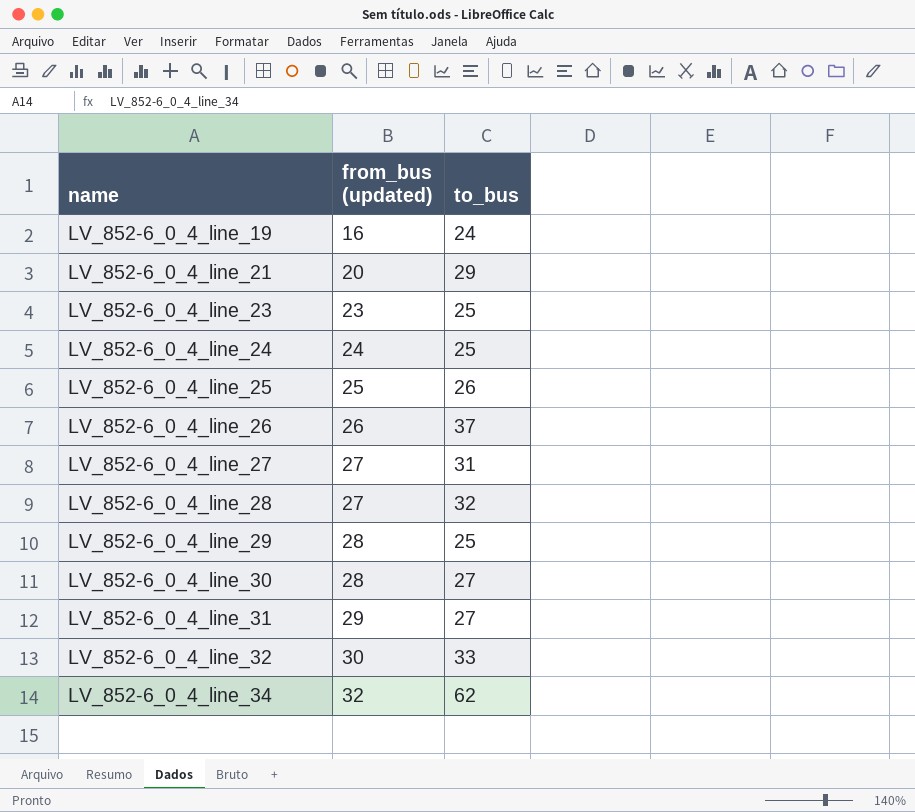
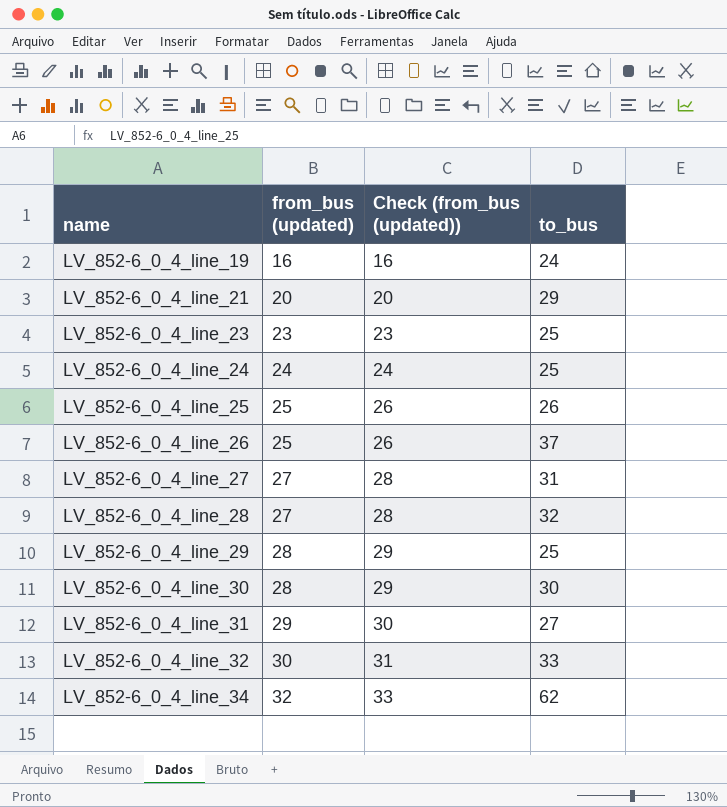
column Check (from_bus (updated)) | formula: none -> [from_bus (updated)] * 1.02
LV_852-6_0_4_line_26 | from_bus (updated): 26 -> 25
LV_852-6_0_4_line_30 | to_bus: 27 -> 30

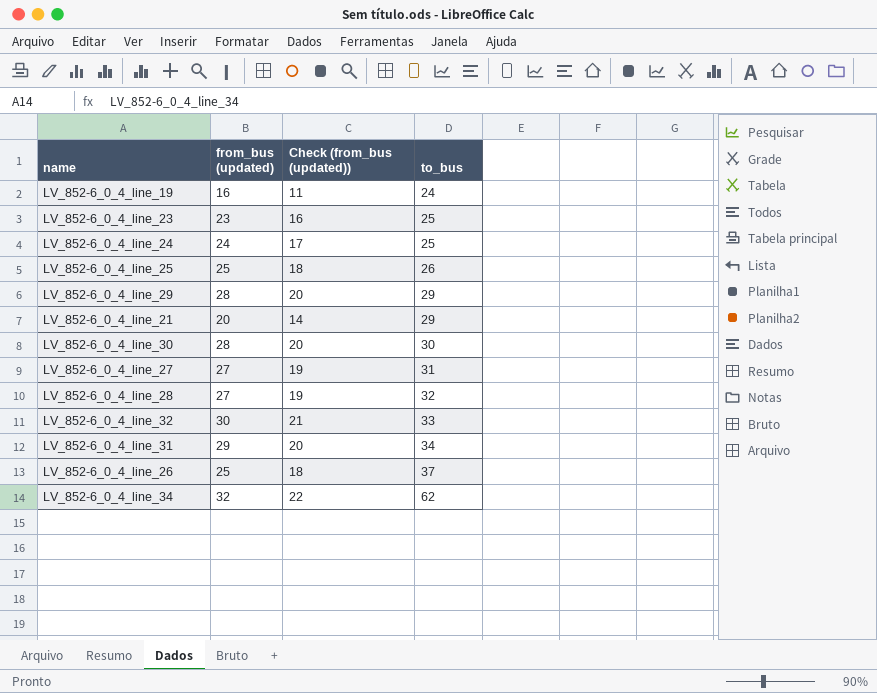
row order: name ascending -> to_bus ascending
column Check (from_bus (updated)) | formula: [from_bus (updated)] * 1.02 -> [from_bus (updated)] * 0.7
LV_852-6_0_4_line_29 | to_bus: 25 -> 29
LV_852-6_0_4_line_31 | to_bus: 27 -> 34

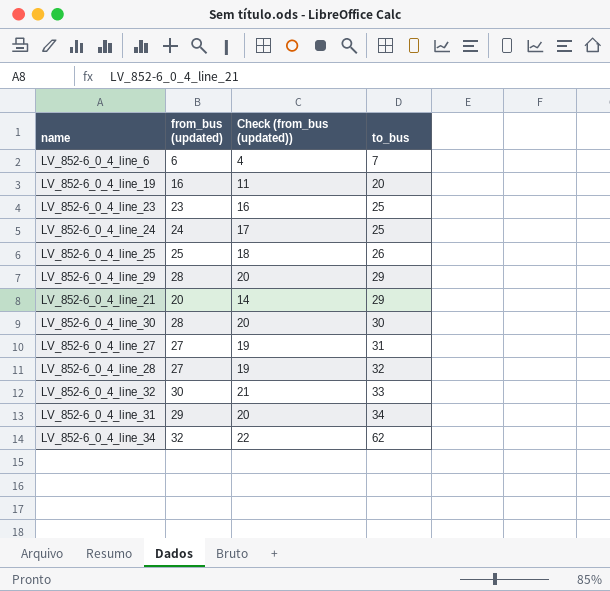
row LV_852-6_0_4_line_26: 25 | 18 | 37 -> none
row LV_852-6_0_4_line_6: none -> 6 | 4 | 7
LV_852-6_0_4_line_19 | to_bus: 24 -> 20

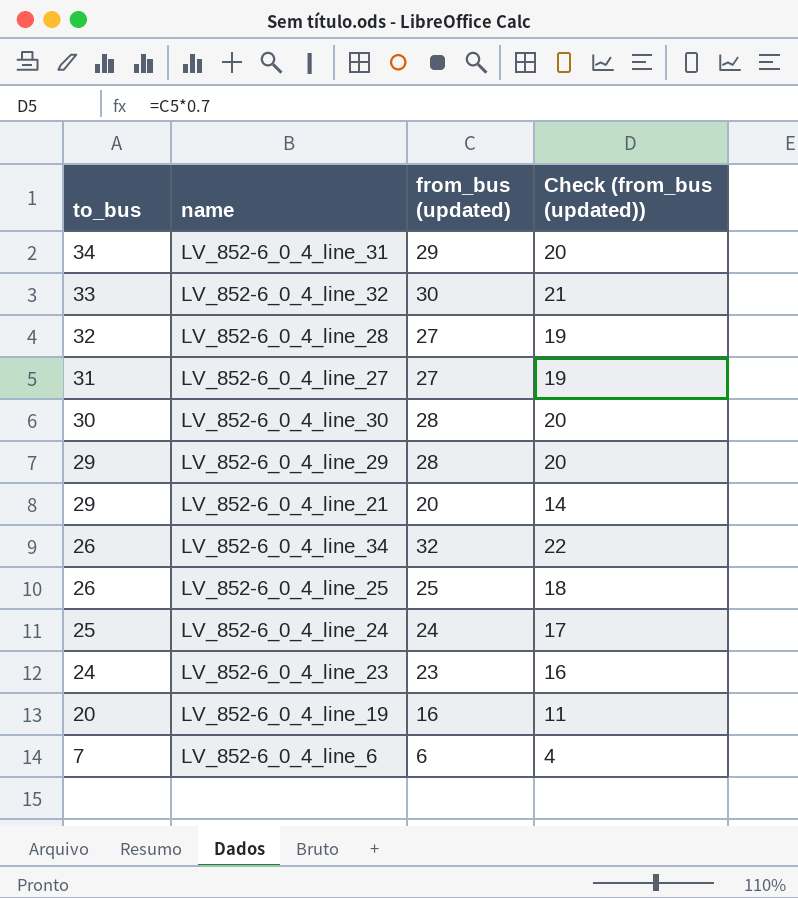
row order: to_bus ascending -> to_bus descending
column to_bus | position: 4 -> 1
LV_852-6_0_4_line_34 | to_bus: 62 -> 26
LV_852-6_0_4_line_23 | to_bus: 25 -> 24

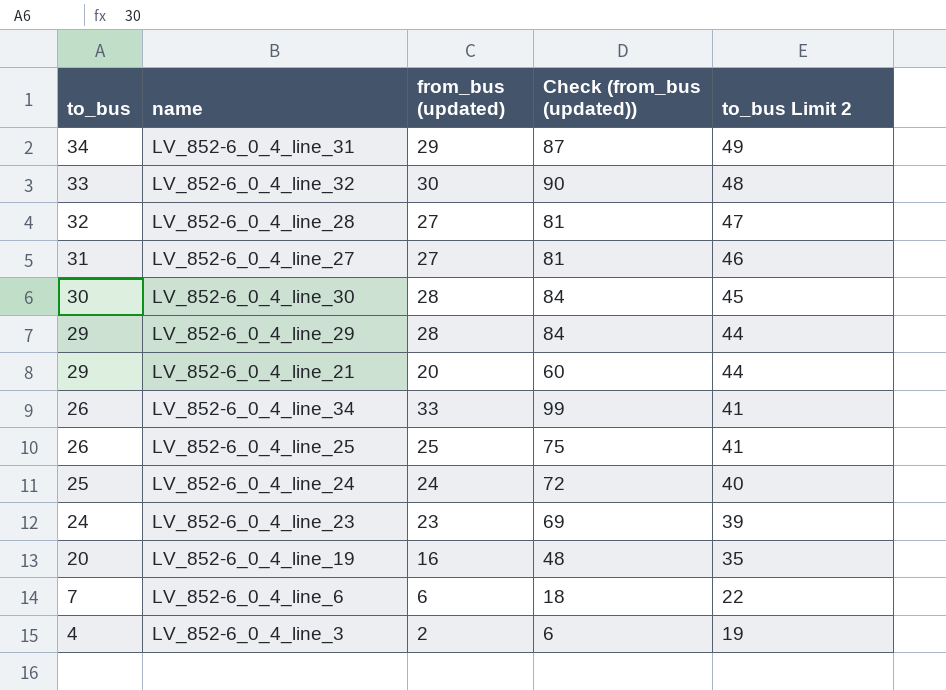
column Check (from_bus (updated)) | formula: [from_bus (updated)] * 0.7 -> [from_bus (updated)] * 3
column to_bus Limit 2 | formula: none -> [to_bus] + 15
LV_852-6_0_4_line_34 | from_bus (updated): 32 -> 33
row LV_852-6_0_4_line_3: none -> 4 | 2 | 6 | 19

